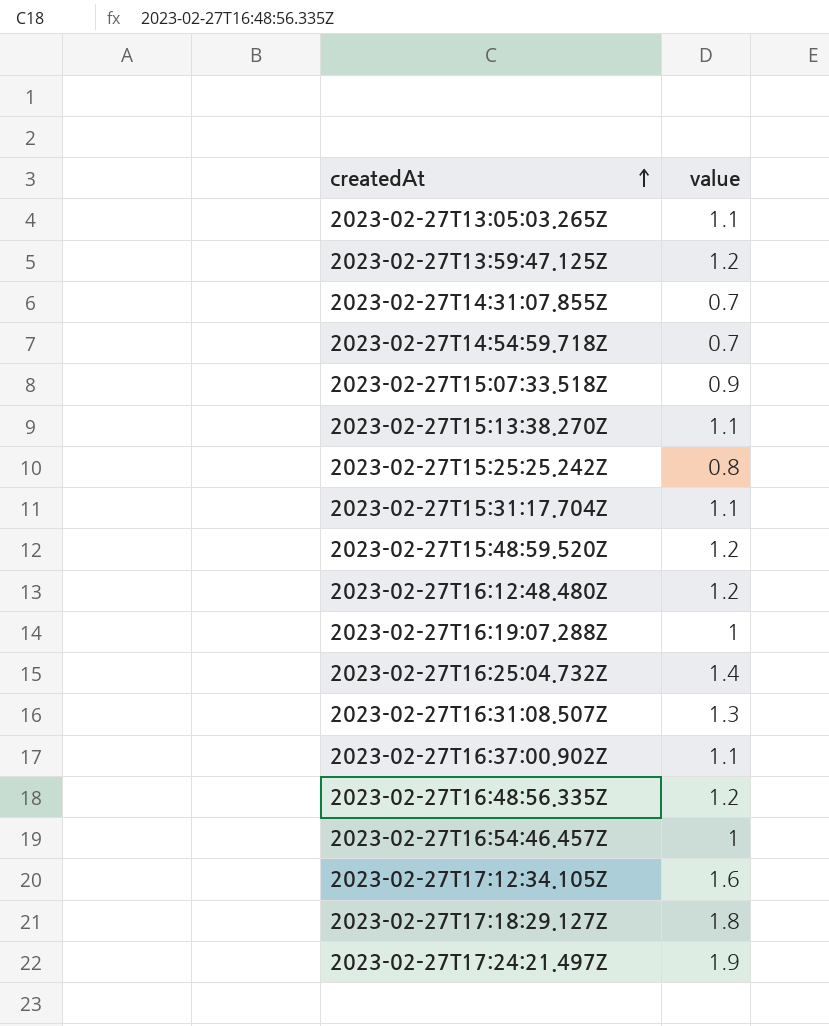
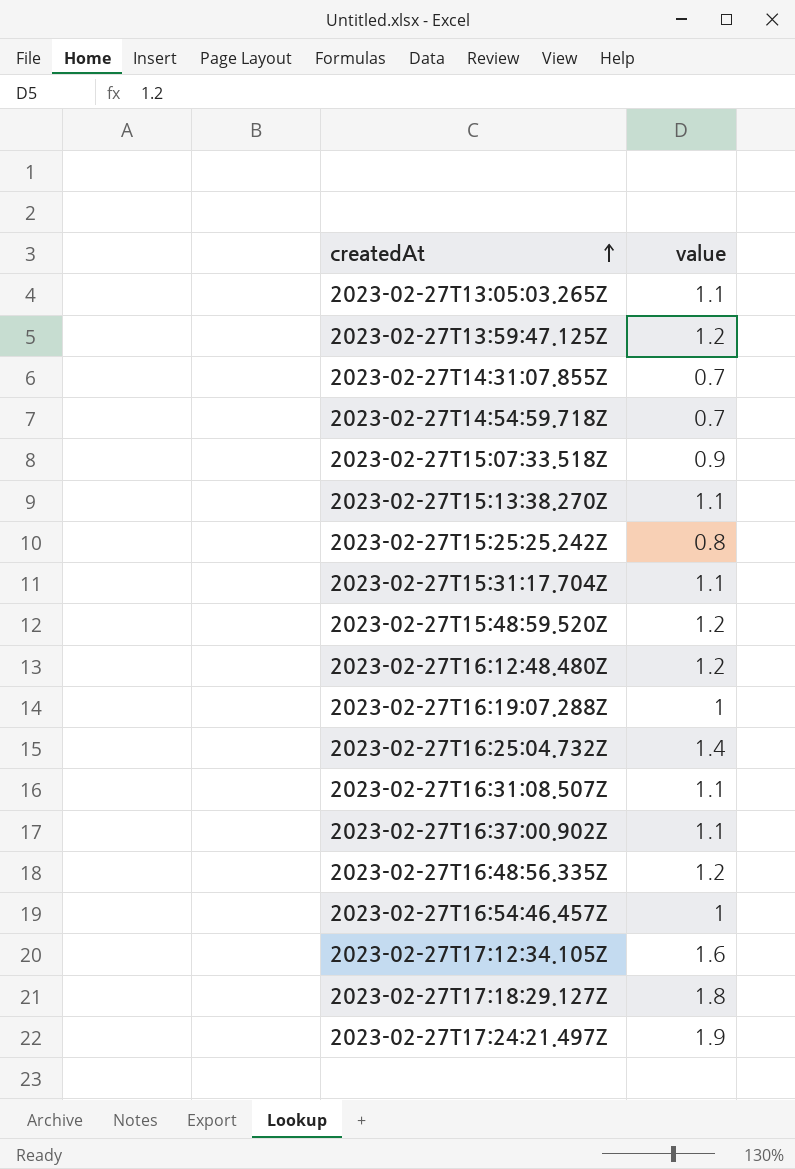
2023-02-27T16:31:08.507Z | value: 1.3 -> 1.1

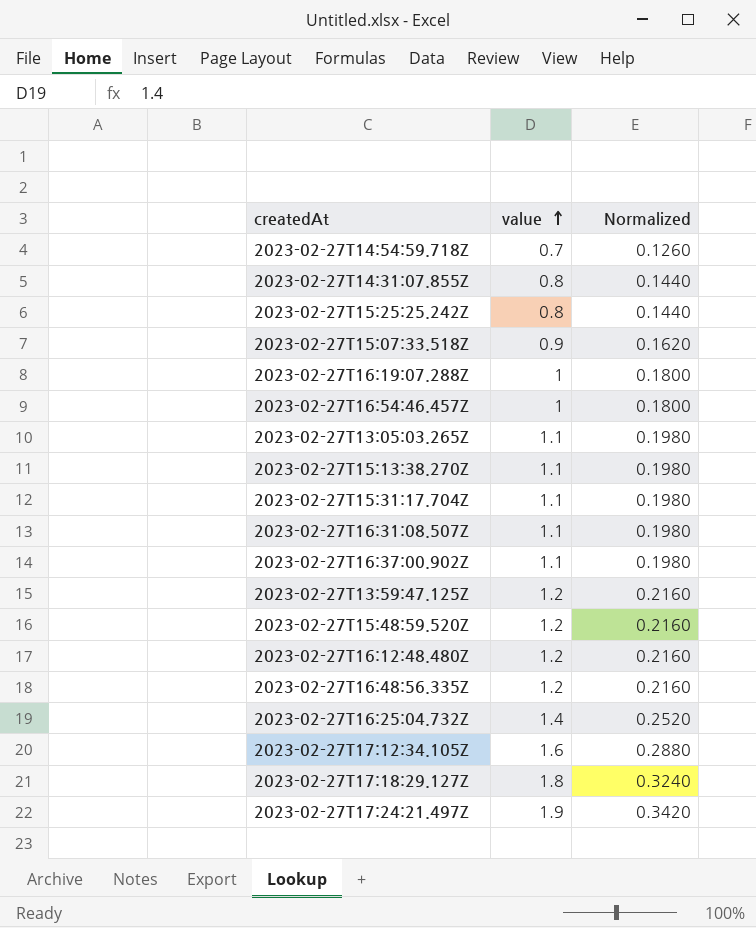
row order: createdAt ascending -> value ascending
column Normalized | formula: none -> [value] * 0.18
2023-02-27T14:31:07.855Z | value: 0.7 -> 0.8

